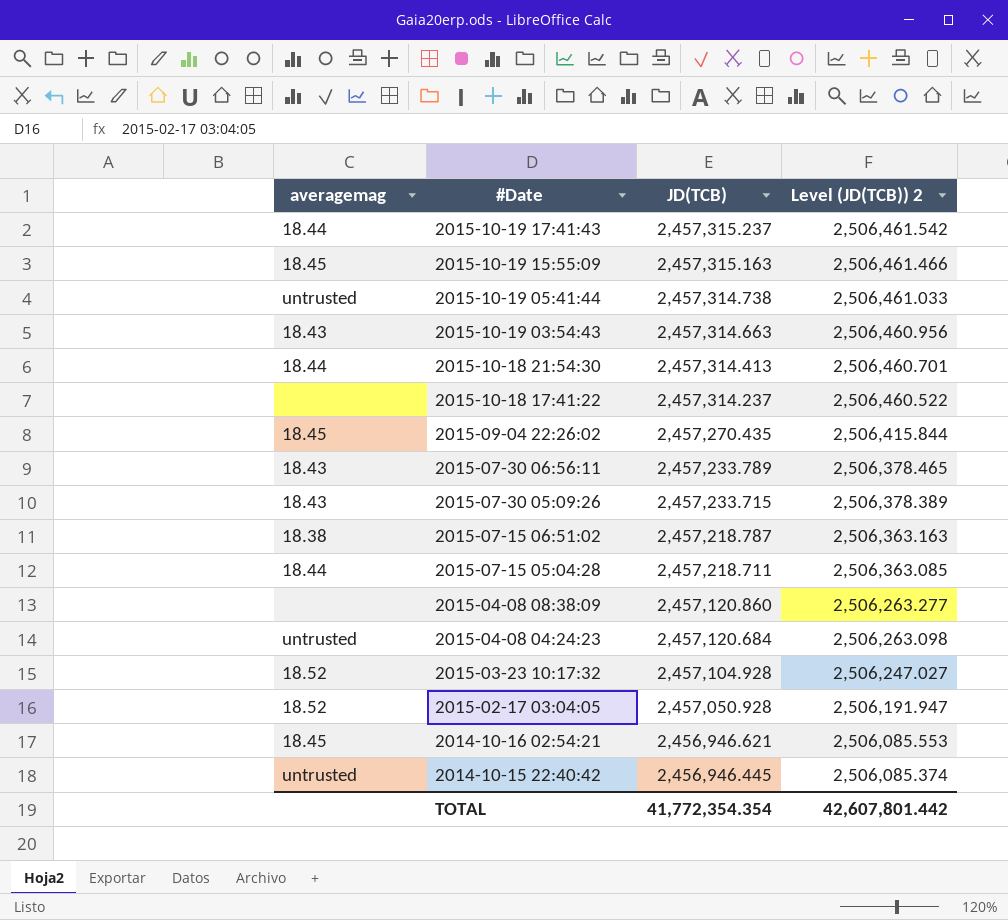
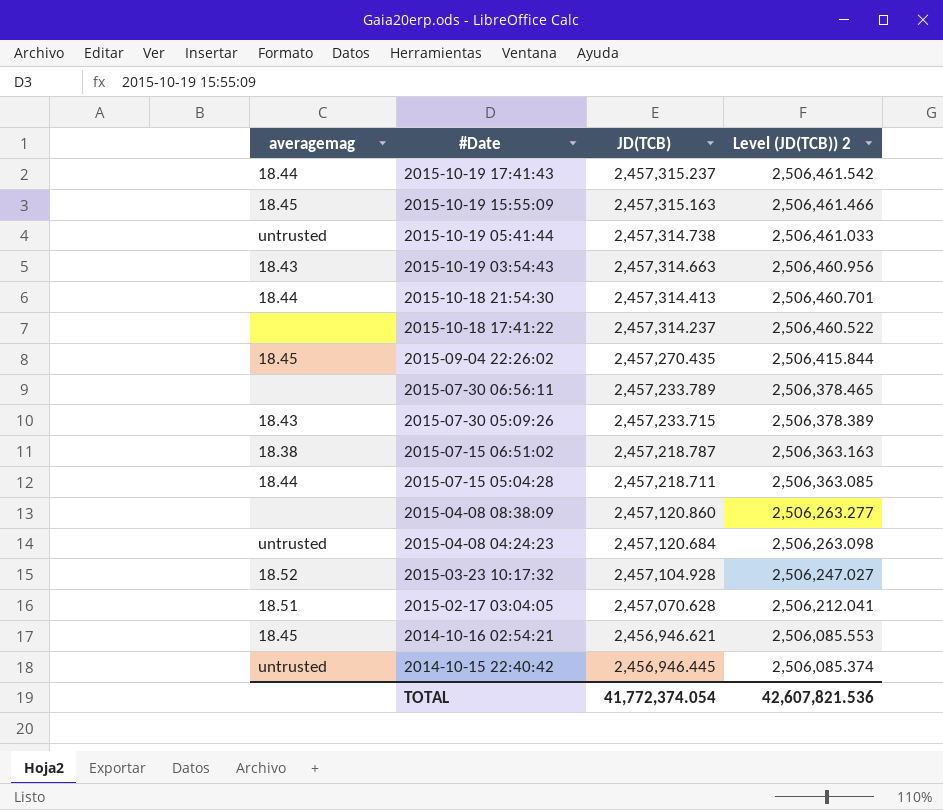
2015-07-30 06:56:11 | averagemag: 18.43 -> none
2015-02-17 03:04:05 | averagemag: 18.52 -> 18.51
2015-02-17 03:04:05 | JD(TCB): 2,457,050.928 -> 2,457,070.628
2015-02-17 03:04:05 | Level (JD(TCB)) 2: 2,506,191.947 -> 2,506,212.041
TOTAL | JD(TCB): 41,772,354.354 -> 41,772,374.054
TOTAL | Level (JD(TCB)) 2: 42,607,801.442 -> 42,607,821.536

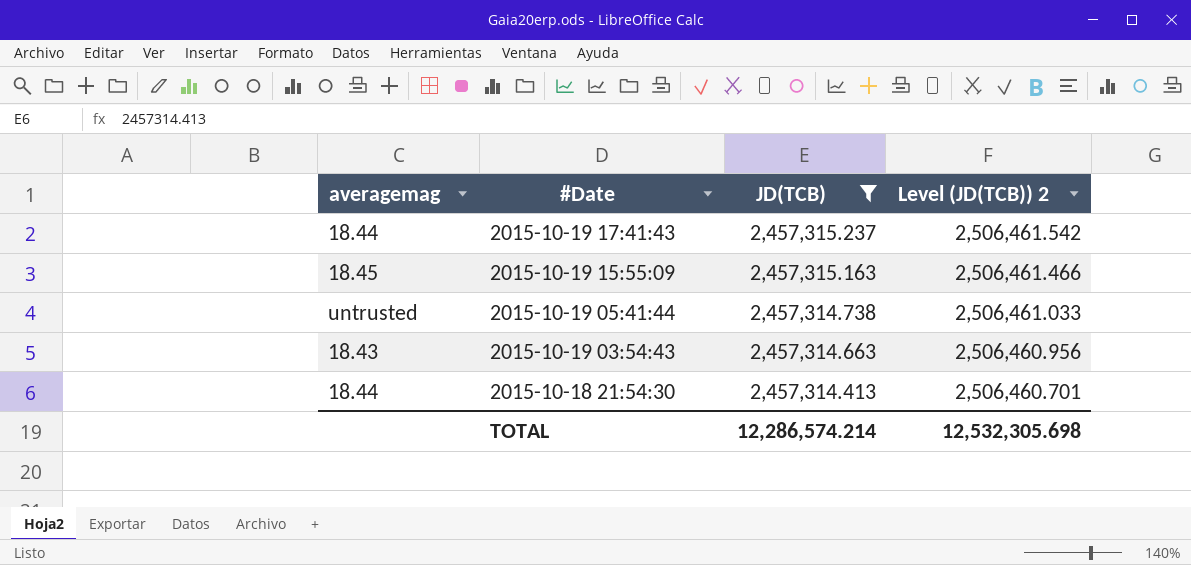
filter: none -> JD(TCB) >= 2,457,314.413
TOTAL | JD(TCB): 41,772,374.054 -> 12,286,574.214
TOTAL | Level (JD(TCB)) 2: 42,607,821.536 -> 12,532,305.698

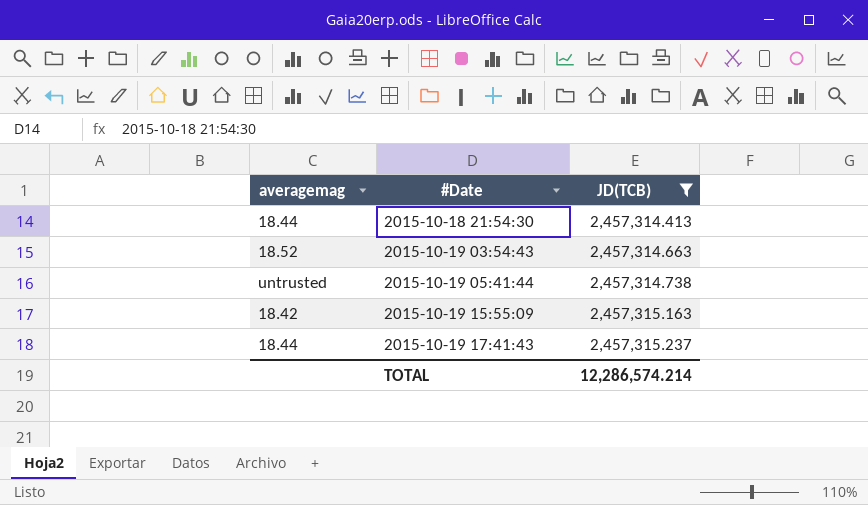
row order: #Date descending -> #Date ascending
column Level (JD(TCB)) 2 | formula: [JD(TCB)] * 1.02 -> none
2015-10-19 03:54:43 | averagemag: 18.43 -> 18.52
2015-10-19 15:55:09 | averagemag: 18.45 -> 18.42

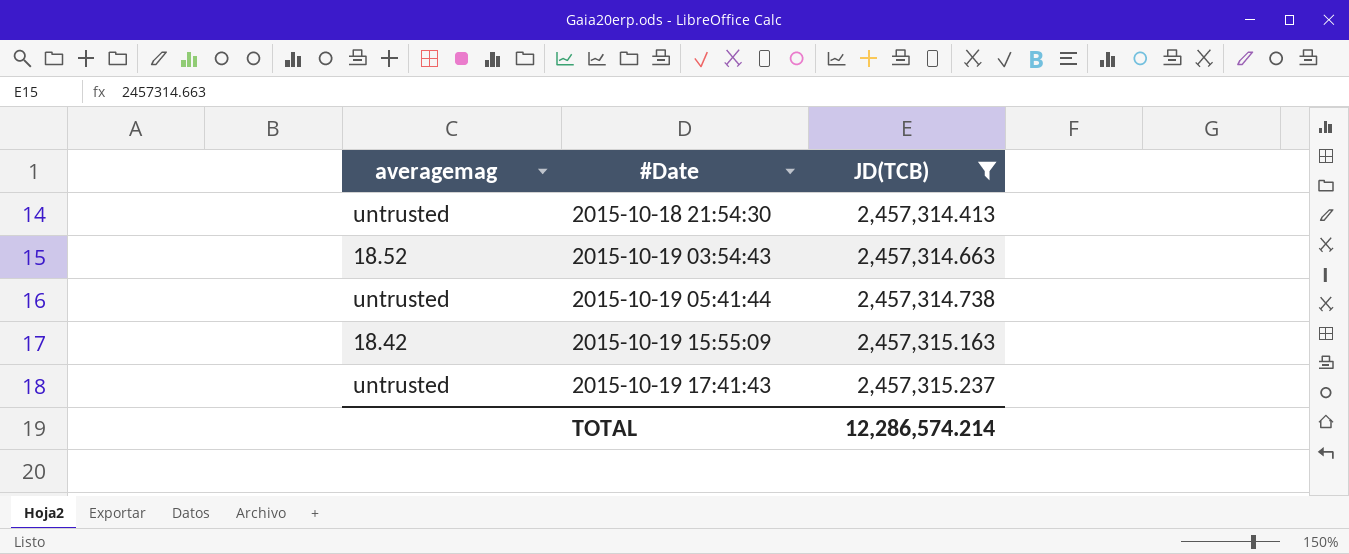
2015-10-18 21:54:30 | averagemag: 18.44 -> untrusted
2015-10-19 17:41:43 | averagemag: 18.44 -> untrusted

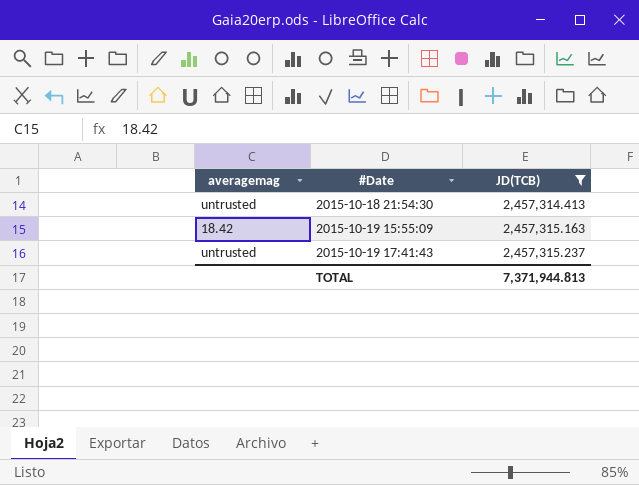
row 2015-10-19 03:54:43: 18.52 | 2,457,314.663 -> none
row 2015-10-19 05:41:44: untrusted | 2,457,314.738 -> none
TOTAL | JD(TCB): 12,286,574.214 -> 7,371,944.813

